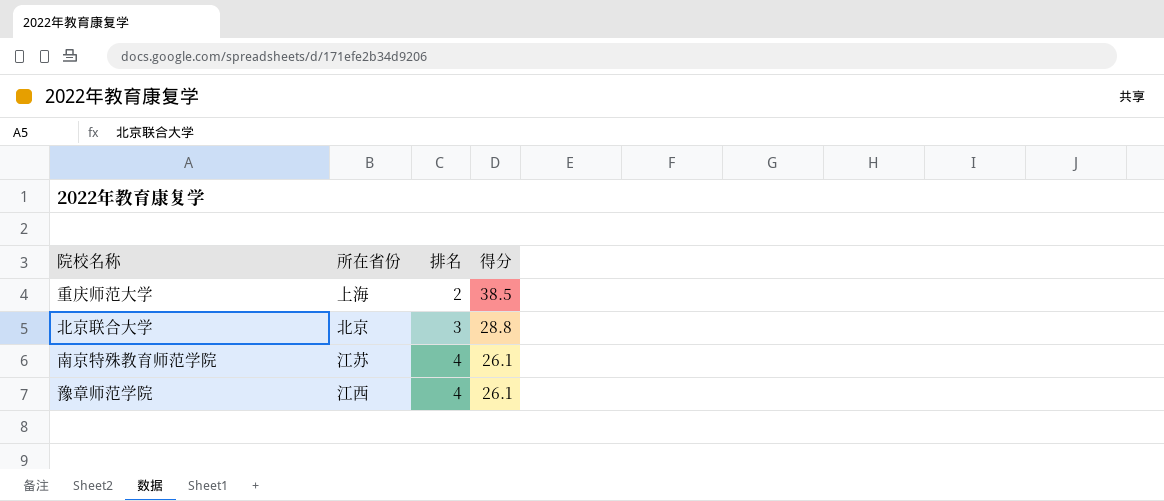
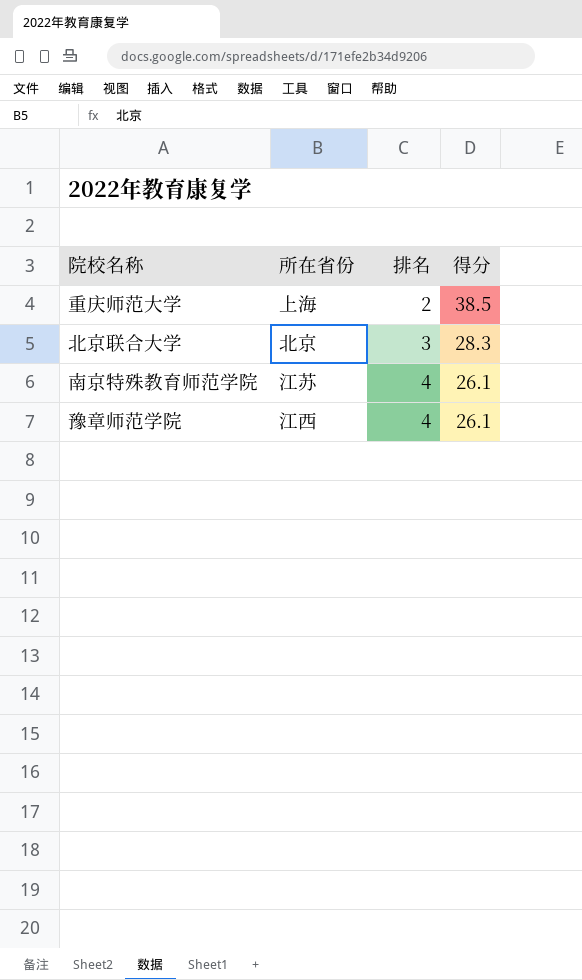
北京联合大学 | 得分: 28.8 -> 28.3

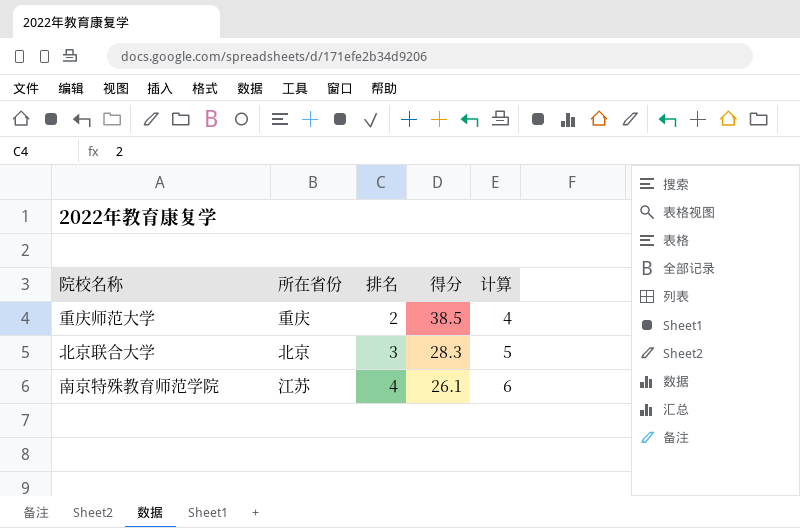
column 计算 | formula: none -> [排名] + 2
row 豫章师范学院: 江西 | 4 | 26.1 -> none
重庆师范大学 | 所在省份: 上海 -> 重庆

